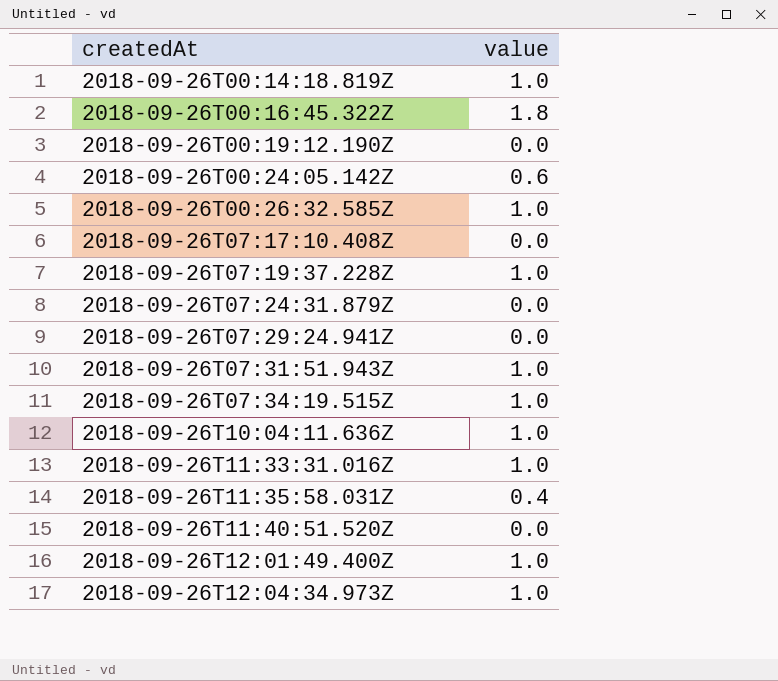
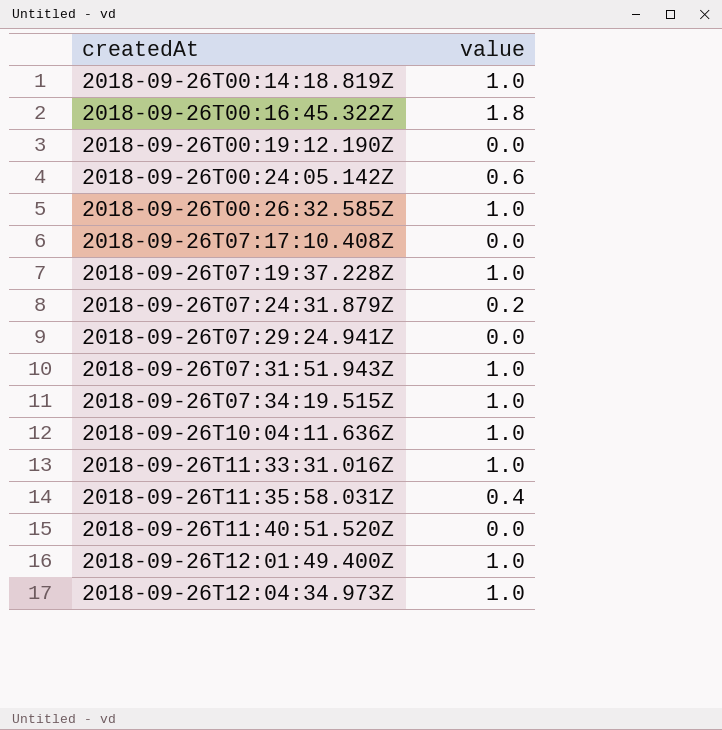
2018-09-26T07:24:31.879Z | value: 0.0 -> 0.2

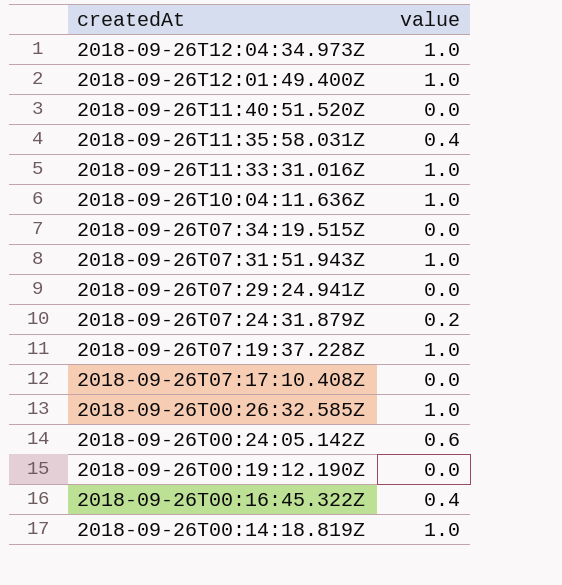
row order: createdAt ascending -> createdAt descending
2018-09-26T07:34:19.515Z | value: 1.0 -> 0.0
2018-09-26T00:16:45.322Z | value: 1.8 -> 0.4

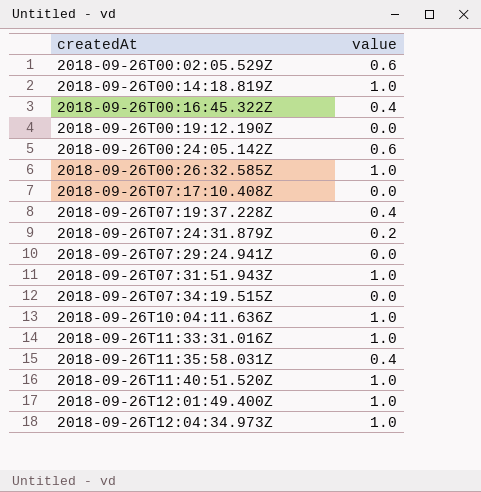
row order: createdAt descending -> createdAt ascending
row 2018-09-26T00:02:05.529Z: none -> 0.6
2018-09-26T07:19:37.228Z | value: 1.0 -> 0.4
2018-09-26T11:40:51.520Z | value: 0.0 -> 1.0

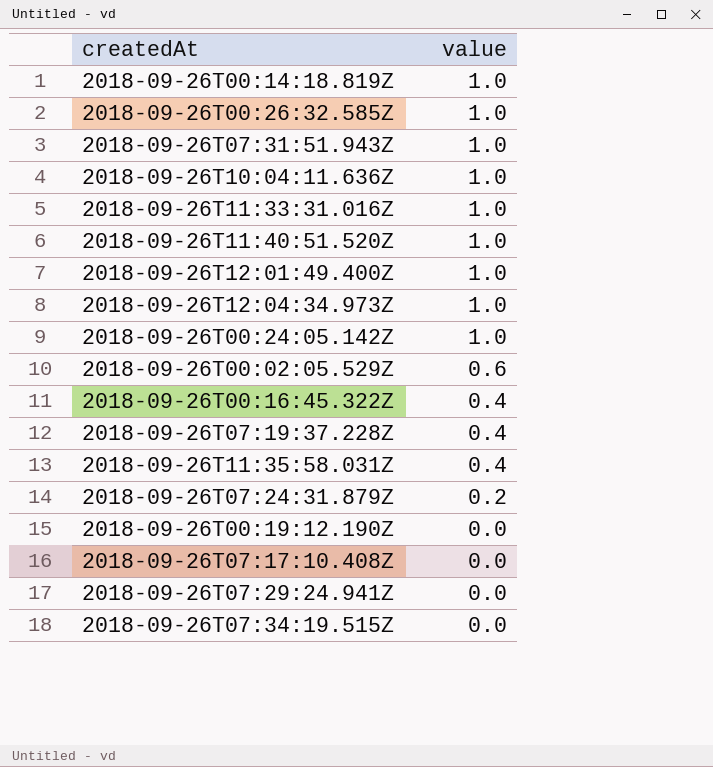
row order: createdAt ascending -> value descending
2018-09-26T00:24:05.142Z | value: 0.6 -> 1.0

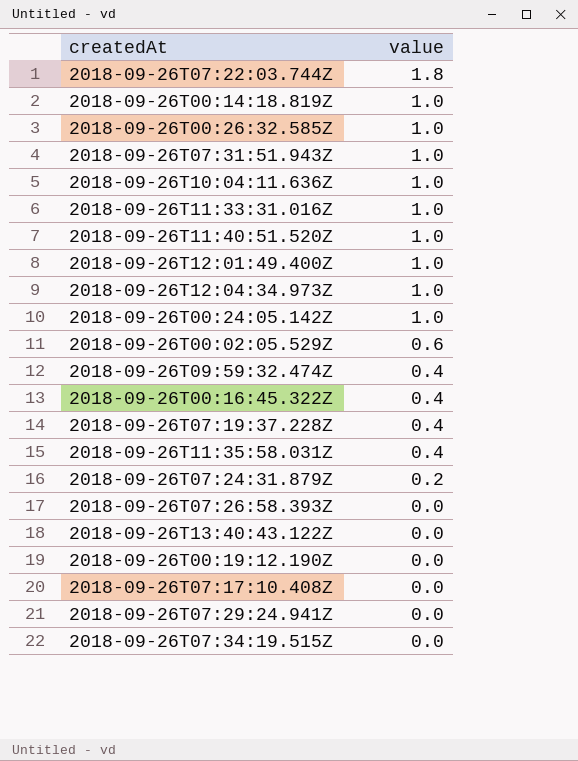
row 2018-09-26T07:22:03.744Z: none -> 1.8
row 2018-09-26T09:59:32.474Z: none -> 0.4
row 2018-09-26T07:26:58.393Z: none -> 0.0
row 2018-09-26T13:40:43.122Z: none -> 0.0

